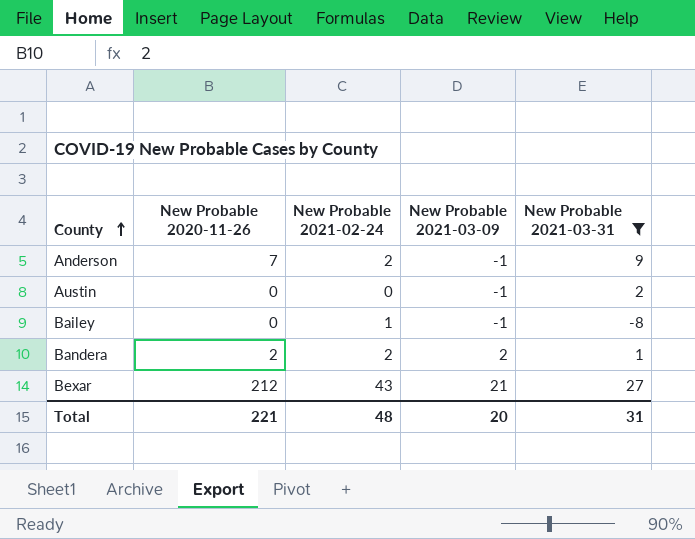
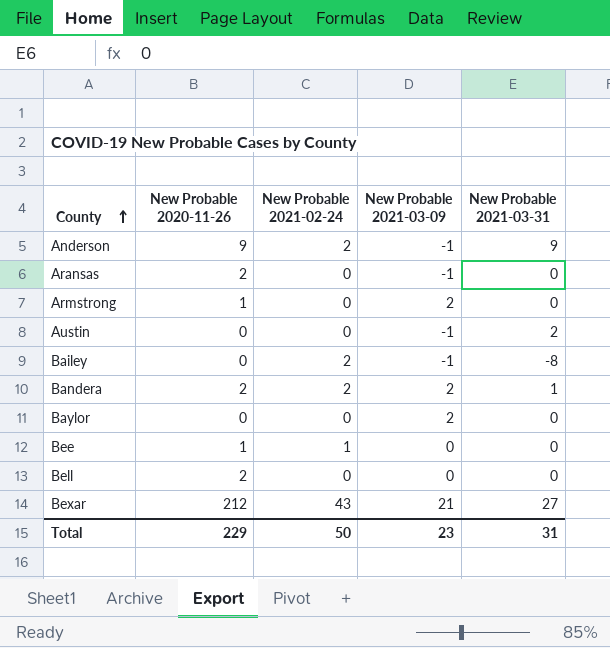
filter: New Probable 2021-03-31 != 0 -> none
Anderson | New Probable 2020-11-26: 7 -> 9
Bailey | New Probable 2021-02-24: 1 -> 2
Total | New Probable 2020-11-26: 221 -> 229
Total | New Probable 2021-02-24: 48 -> 50
Total | New Probable 2021-03-09: 20 -> 23

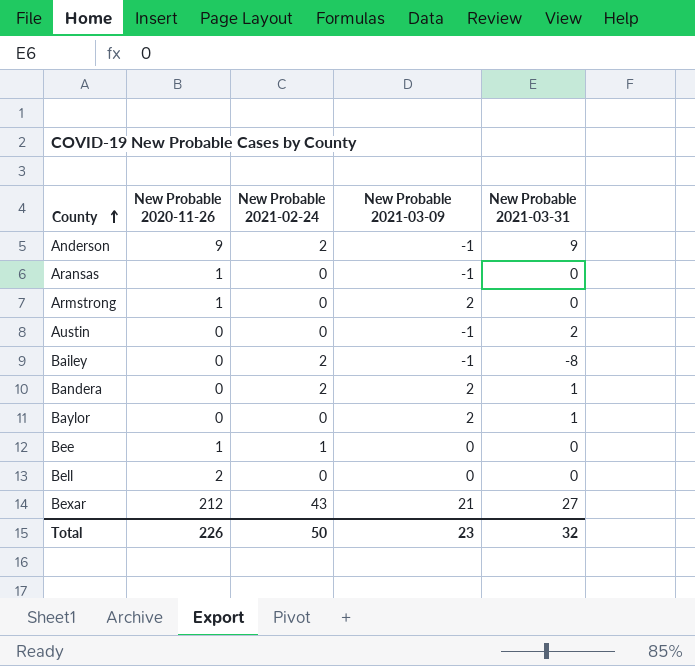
Aransas | New Probable 2020-11-26: 2 -> 1
Bandera | New Probable 2020-11-26: 2 -> 0
Baylor | New Probable 2021-03-31: 0 -> 1
Total | New Probable 2020-11-26: 229 -> 226
Total | New Probable 2021-03-31: 31 -> 32

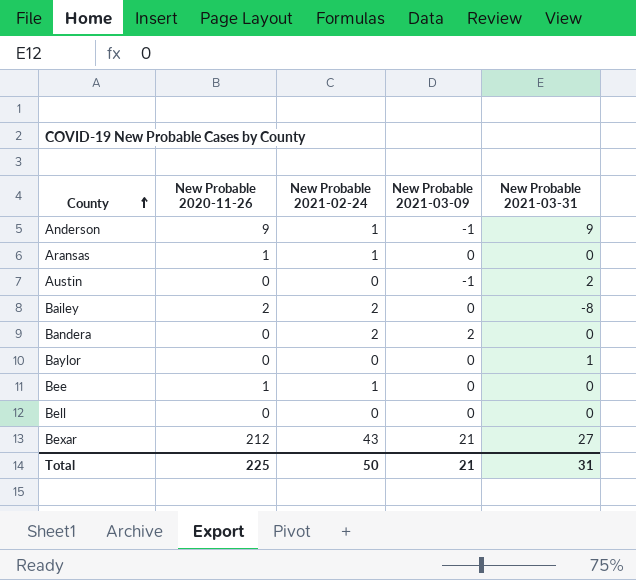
row Armstrong: 1 | 0 | 2 | 0 -> none
Anderson | New Probable 2021-02-24: 2 -> 1
Aransas | New Probable 2021-02-24: 0 -> 1
Aransas | New Probable 2021-03-09: -1 -> 0
Bailey | New Probable 2020-11-26: 0 -> 2
Bailey | New Probable 2021-03-09: -1 -> 0
Bandera | New Probable 2021-03-31: 1 -> 0
Baylor | New Probable 2021-03-09: 2 -> 0
Bell | New Probable 2020-11-26: 2 -> 0
Total | New Probable 2020-11-26: 226 -> 225
Total | New Probable 2021-03-09: 23 -> 21
Total | New Probable 2021-03-31: 32 -> 31

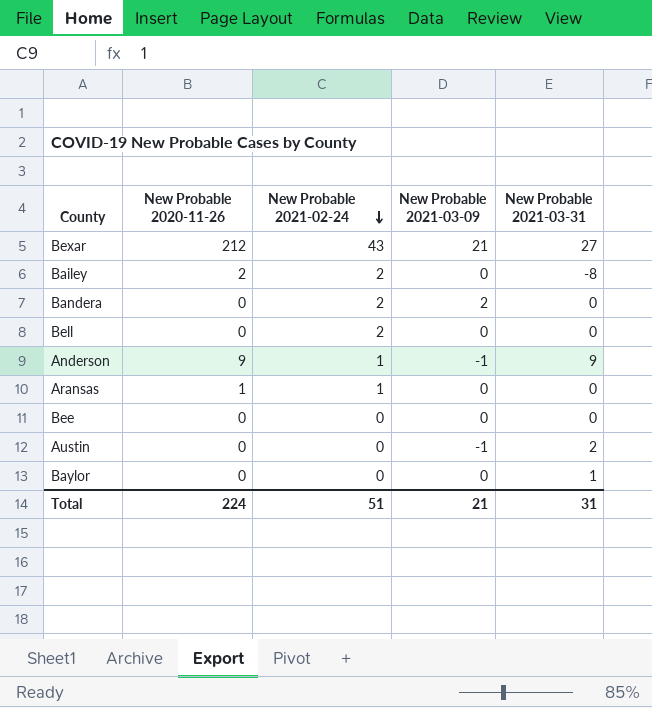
row order: County ascending -> New Probable 2021-02-24 descending
Bell | New Probable 2021-02-24: 0 -> 2
Bee | New Probable 2020-11-26: 1 -> 0
Bee | New Probable 2021-02-24: 1 -> 0
Total | New Probable 2020-11-26: 225 -> 224
Total | New Probable 2021-02-24: 50 -> 51

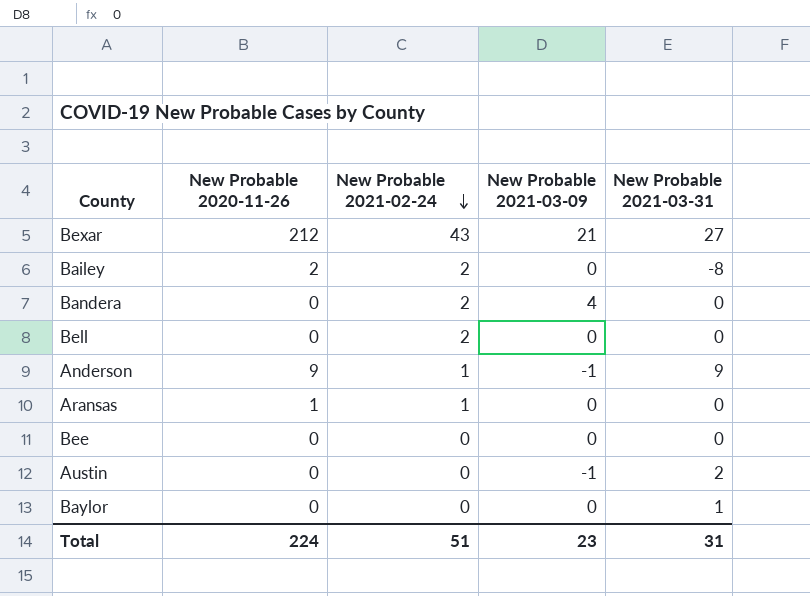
Bandera | New Probable 2021-03-09: 2 -> 4
Total | New Probable 2021-03-09: 21 -> 23

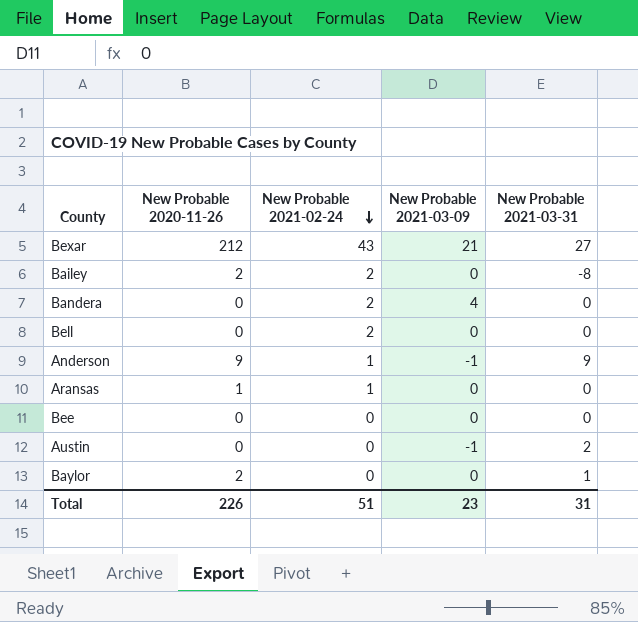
Baylor | New Probable 2020-11-26: 0 -> 2
Total | New Probable 2020-11-26: 224 -> 226

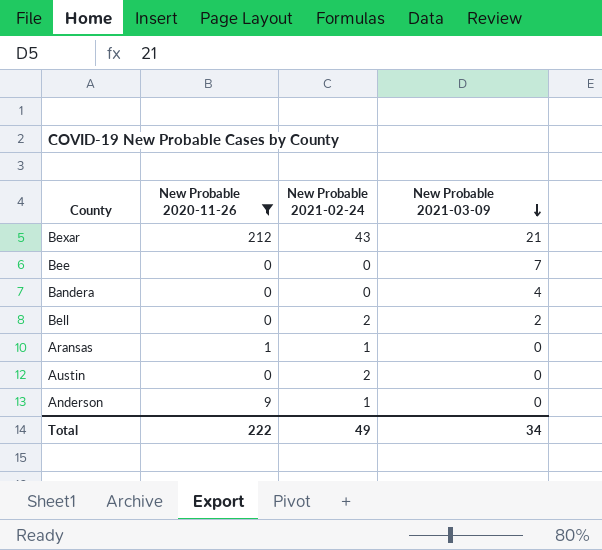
filter: none -> New Probable 2020-11-26 != 2
row order: New Probable 2021-02-24 descending -> New Probable 2021-03-09 descending
column New Probable 2021-03-31 | position: 5 -> none
Bee | New Probable 2021-03-09: 0 -> 7
Bandera | New Probable 2021-02-24: 2 -> 0
Bell | New Probable 2021-03-09: 0 -> 2
Austin | New Probable 2021-02-24: 0 -> 2
Austin | New Probable 2021-03-09: -1 -> 0
Anderson | New Probable 2021-03-09: -1 -> 0
Total | New Probable 2020-11-26: 226 -> 222
Total | New Probable 2021-02-24: 51 -> 49
Total | New Probable 2021-03-09: 23 -> 34

